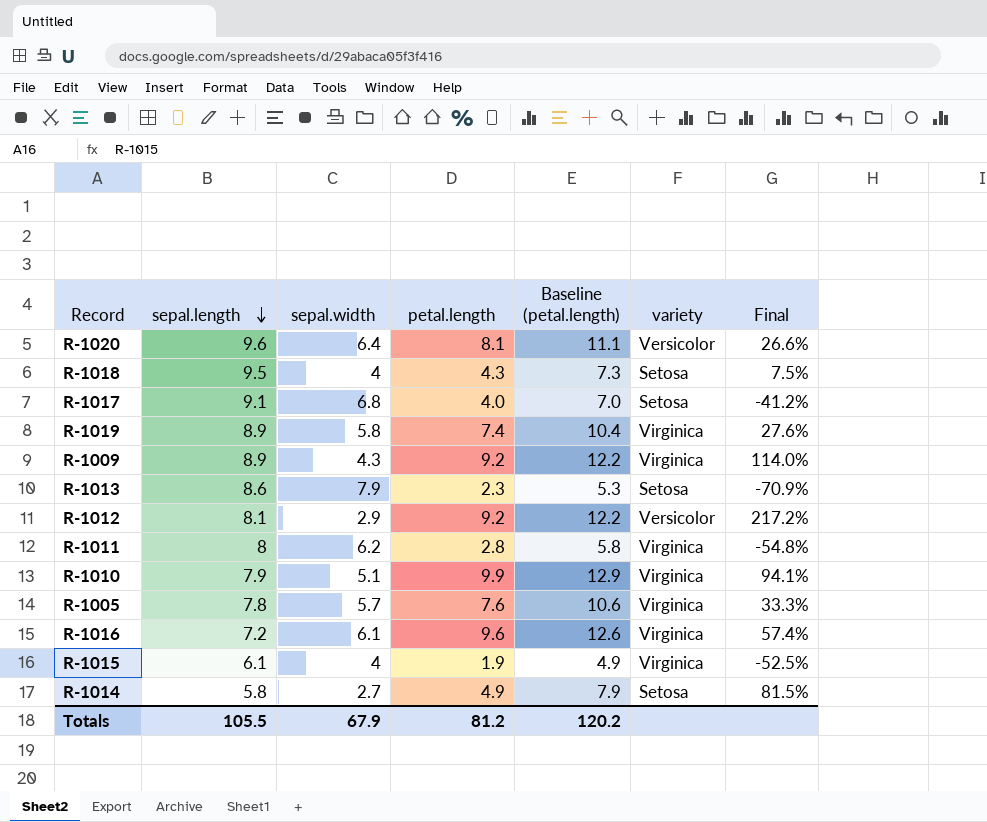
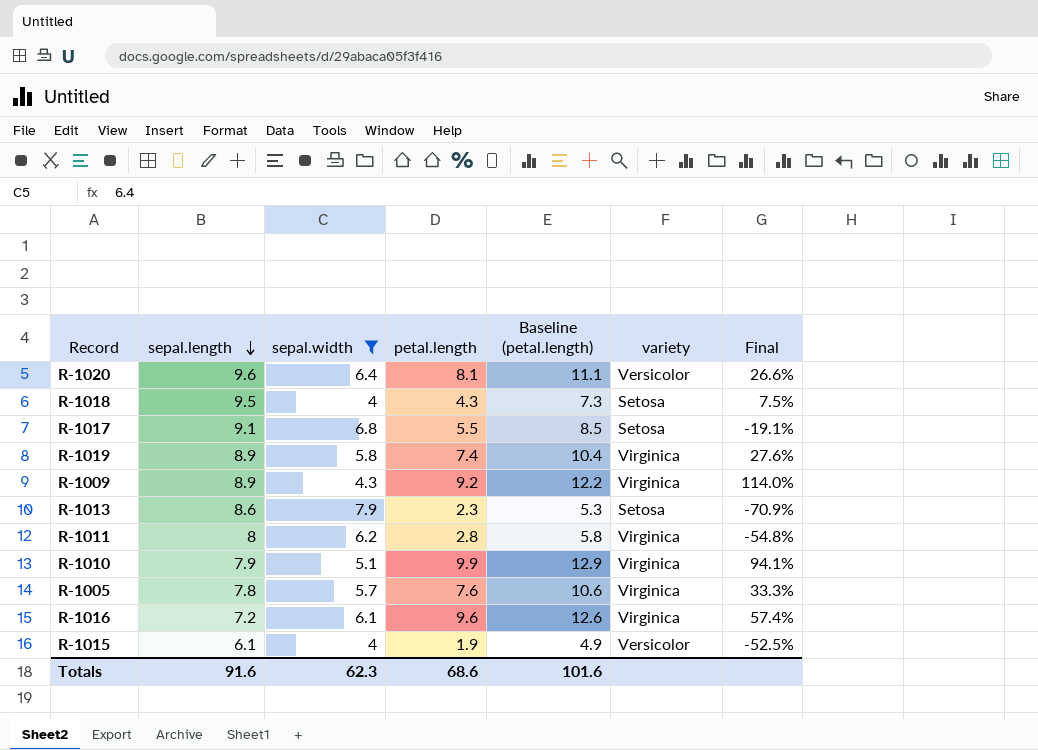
filter: none -> sepal.width >= 4
R-1017 | petal.length: 4.0 -> 5.5
R-1017 | Baseline (petal.length): 7.0 -> 8.5
R-1017 | Final: -41.2% -> -19.1%
R-1015 | variety: Virginica -> Versicolor
Totals | sepal.length: 105.5 -> 91.6
Totals | sepal.width: 67.9 -> 62.3
Totals | petal.length: 81.2 -> 68.6
Totals | Baseline (petal.length): 120.2 -> 101.6

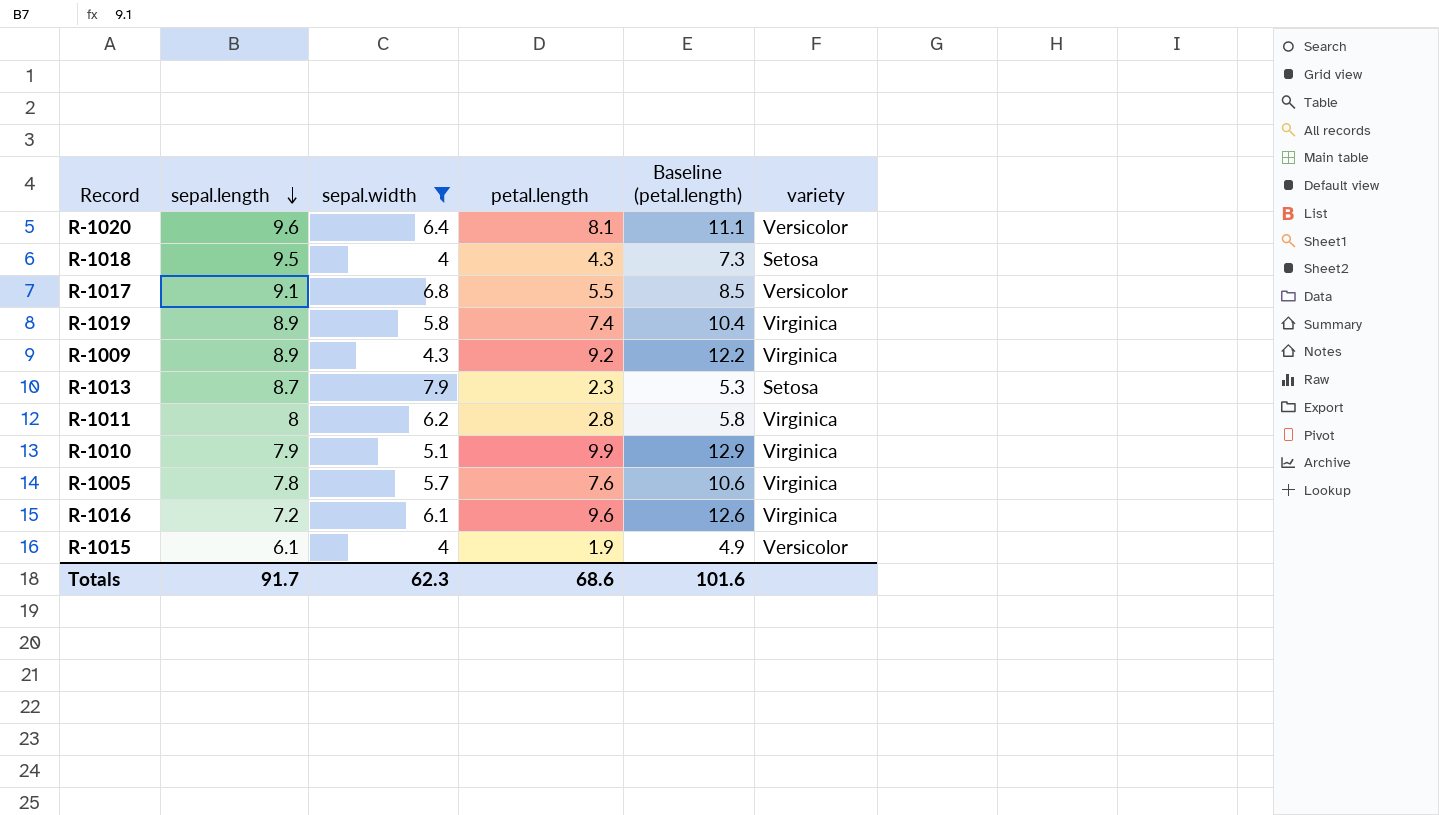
column Final | formula: ([petal.length] - [sepal.width]) / [sepal.width] -> none
R-1017 | variety: Setosa -> Versicolor
R-1013 | sepal.length: 8.6 -> 8.7
Totals | sepal.length: 91.6 -> 91.7

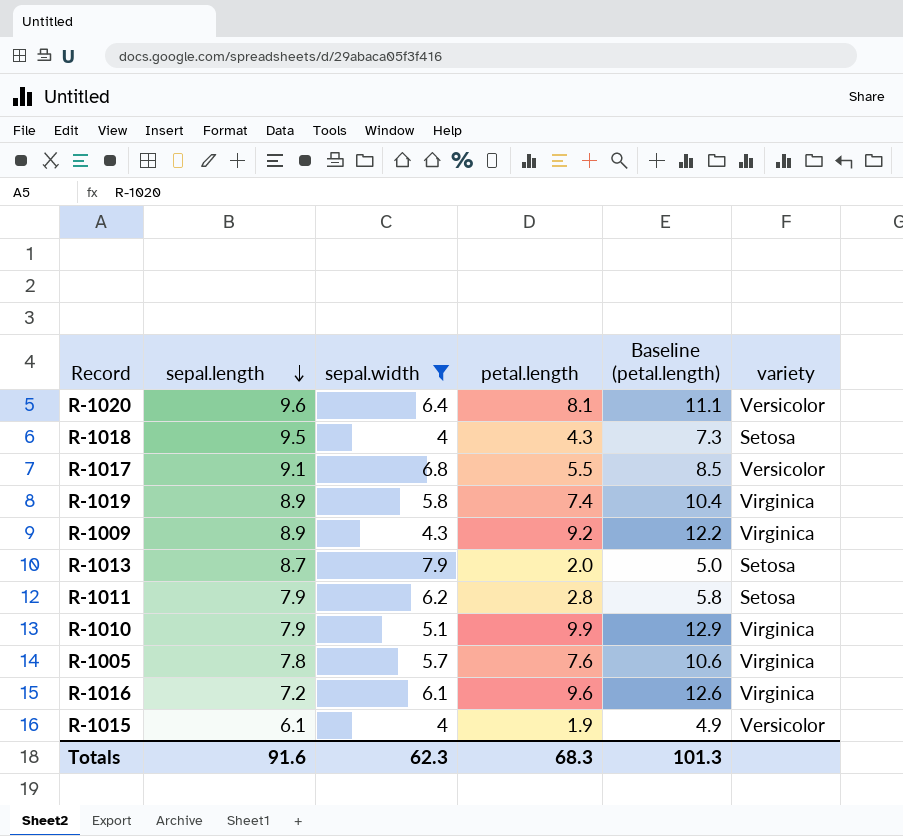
R-1013 | petal.length: 2.3 -> 2.0
R-1013 | Baseline (petal.length): 5.3 -> 5.0
R-1011 | sepal.length: 8 -> 7.9
R-1011 | variety: Virginica -> Setosa
Totals | sepal.length: 91.7 -> 91.6
Totals | petal.length: 68.6 -> 68.3
Totals | Baseline (petal.length): 101.6 -> 101.3

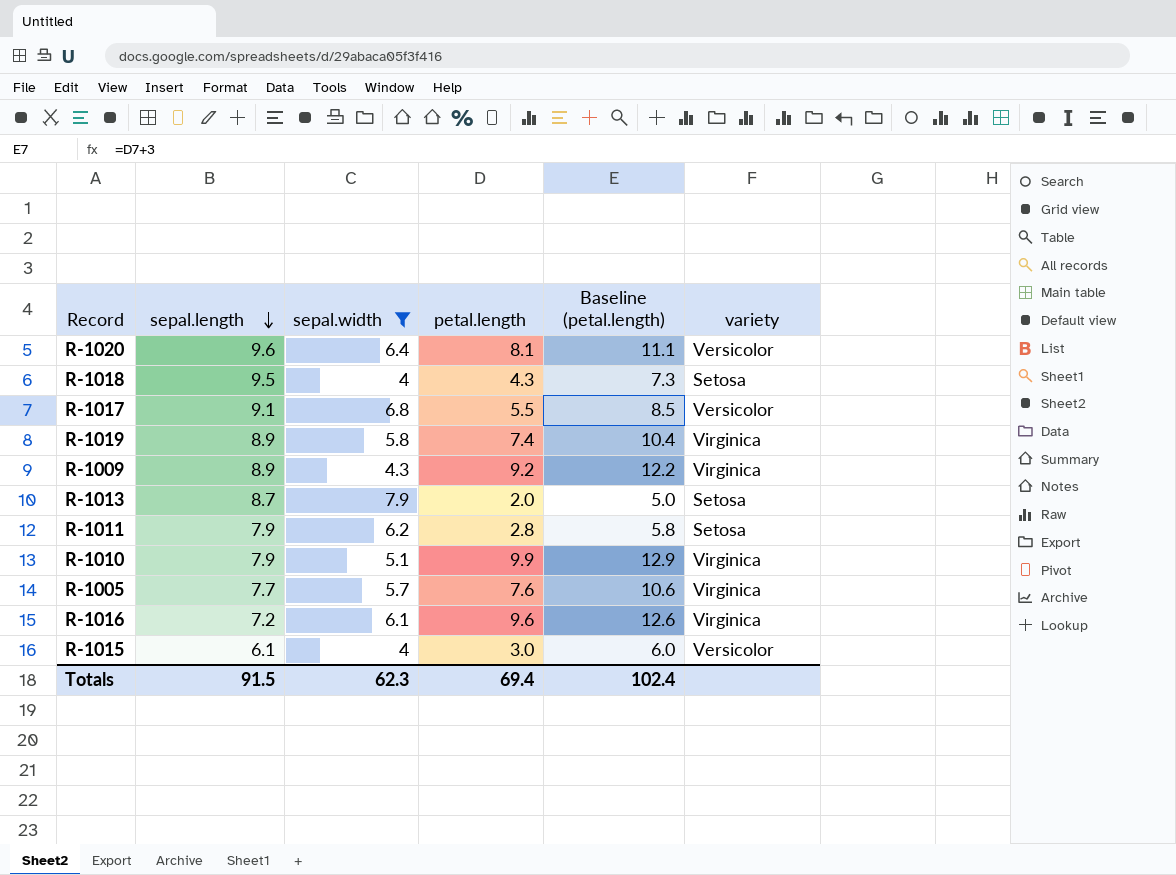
R-1005 | sepal.length: 7.8 -> 7.7
R-1015 | petal.length: 1.9 -> 3.0
R-1015 | Baseline (petal.length): 4.9 -> 6.0
Totals | sepal.length: 91.6 -> 91.5
Totals | petal.length: 68.3 -> 69.4
Totals | Baseline (petal.length): 101.3 -> 102.4

